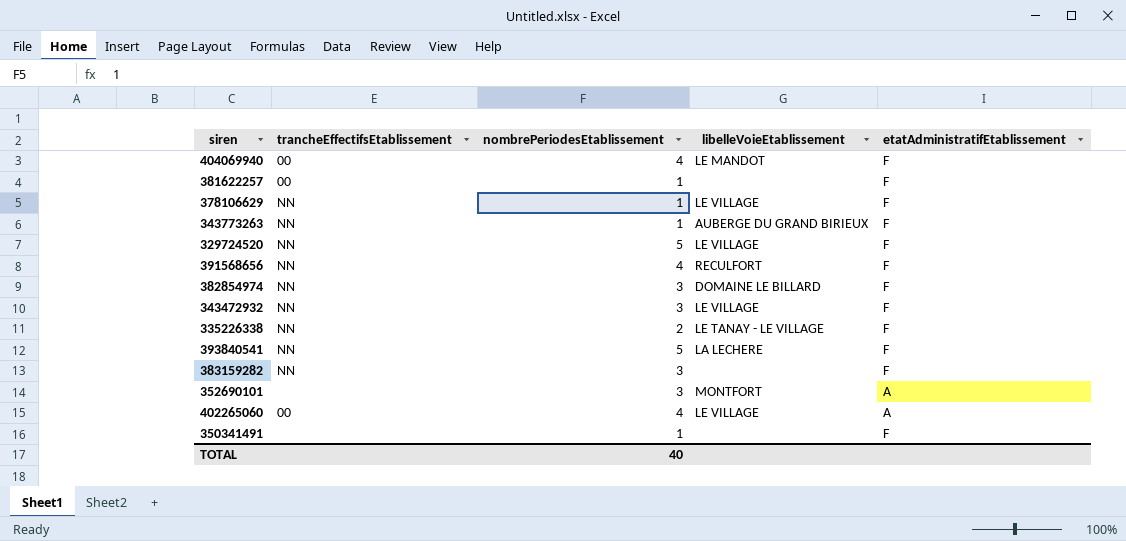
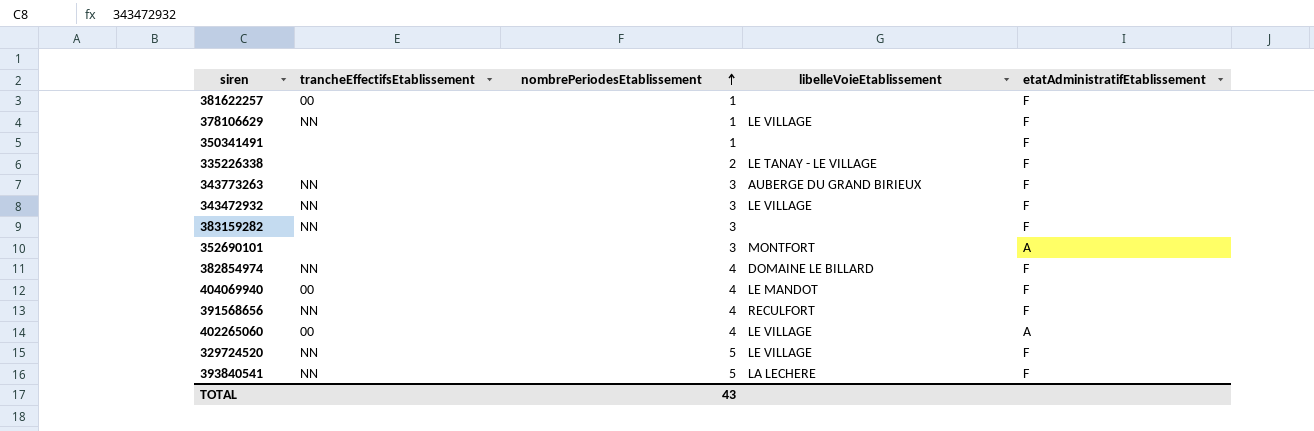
row order: none -> nombrePeriodesEtablissement ascending
335226338 | trancheEffectifsEtablissement: NN -> none
343773263 | nombrePeriodesEtablissement: 1 -> 3
382854974 | nombrePeriodesEtablissement: 3 -> 4
TOTAL | nombrePeriodesEtablissement: 40 -> 43

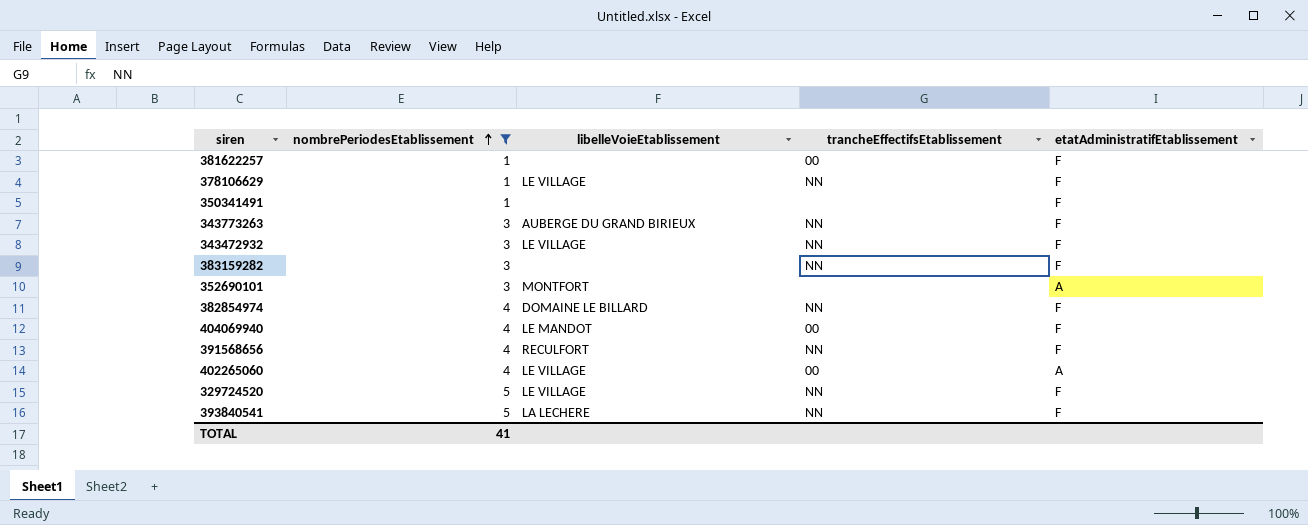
filter: none -> nombrePeriodesEtablissement != 2
column trancheEffectifsEtablissement | position: 2 -> 4
TOTAL | nombrePeriodesEtablissement: 43 -> 41

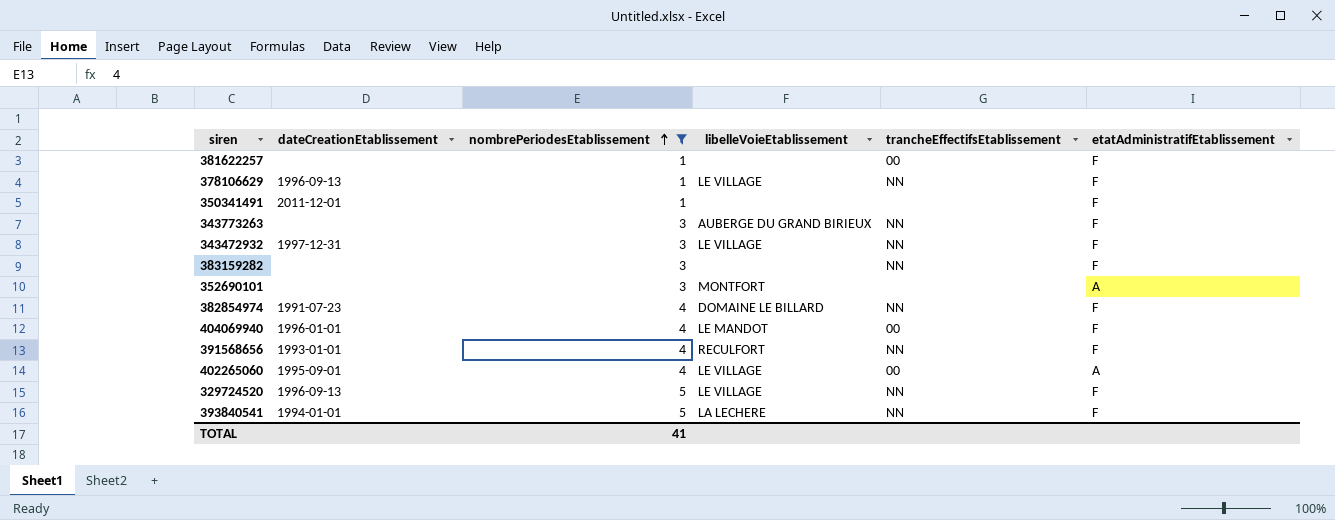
column dateCreationEtablissement | position: none -> 2

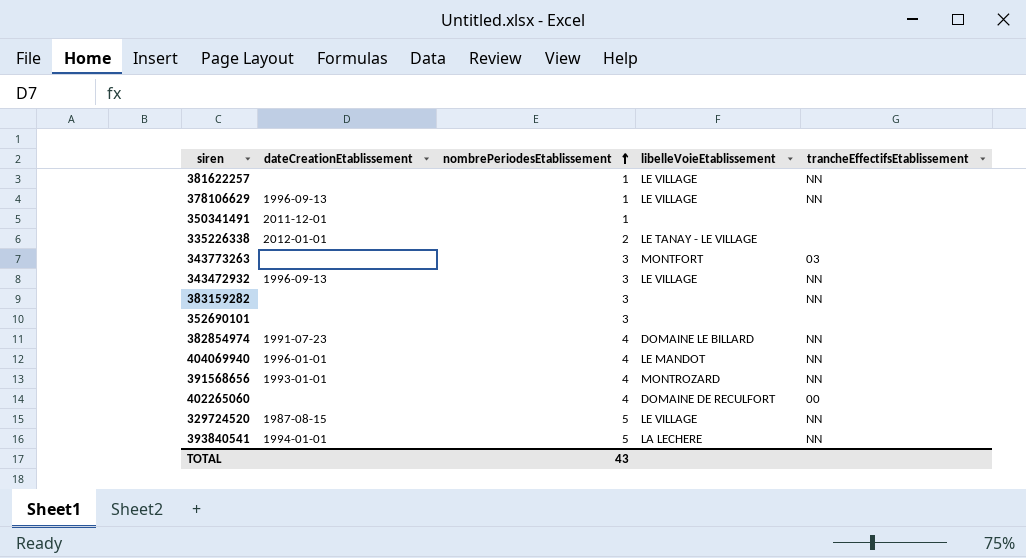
filter: nombrePeriodesEtablissement != 2 -> none
column etatAdministratifEtablissement | position: 6 -> none
381622257 | libelleVoieEtablissement: none -> LE VILLAGE
381622257 | trancheEffectifsEtablissement: 00 -> NN
343773263 | libelleVoieEtablissement: AUBERGE DU GRAND BIRIEUX -> MONTFORT
343773263 | trancheEffectifsEtablissement: NN -> 03
343472932 | dateCreationEtablissement: 1997-12-31 -> 1996-09-13
352690101 | libelleVoieEtablissement: MONTFORT -> none
404069940 | trancheEffectifsEtablissement: 00 -> NN
391568656 | libelleVoieEtablissement: RECULFORT -> MONTROZARD
402265060 | dateCreationEtablissement: 1995-09-01 -> none
402265060 | libelleVoieEtablissement: LE VILLAGE -> DOMAINE DE RECULFORT
329724520 | dateCreationEtablissement: 1996-09-13 -> 1987-08-15
TOTAL | nombrePeriodesEtablissement: 41 -> 43

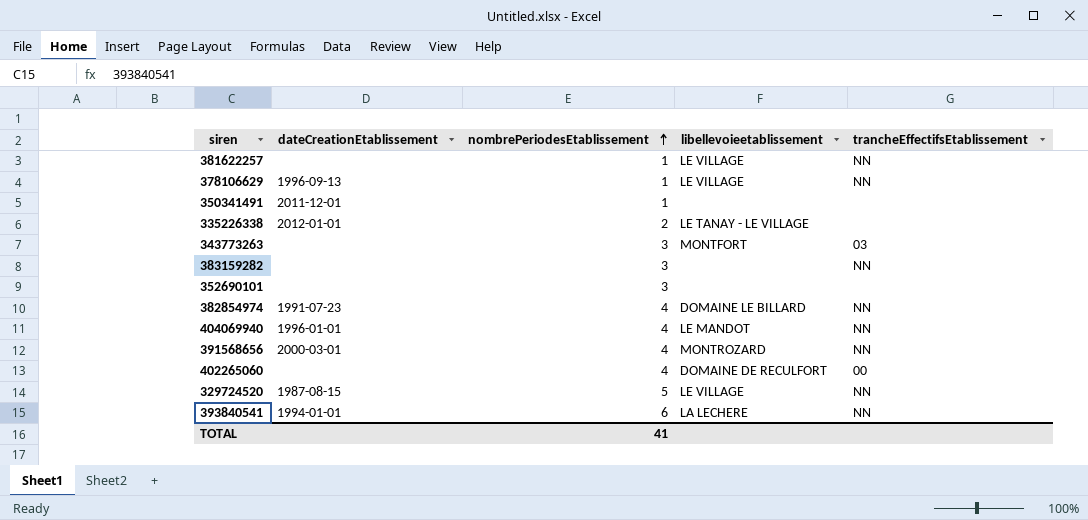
column name: libelleVoieEtablissement -> libellevoieetablissement
row 343472932: 1996-09-13 | 3 | LE VILLAGE | NN -> none
391568656 | dateCreationEtablissement: 1993-01-01 -> 2000-03-01
393840541 | nombrePeriodesEtablissement: 5 -> 6
TOTAL | nombrePeriodesEtablissement: 43 -> 41

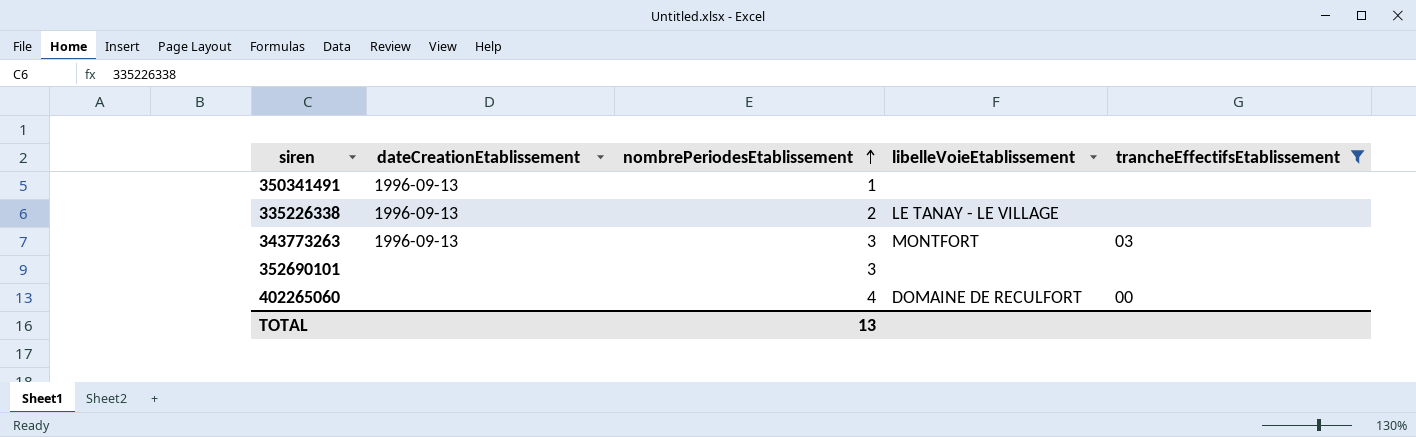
filter: none -> trancheEffectifsEtablissement != NN
column name: libellevoieetablissement -> libelleVoieEtablissement
350341491 | dateCreationEtablissement: 2011-12-01 -> 1996-09-13
335226338 | dateCreationEtablissement: 2012-01-01 -> 1996-09-13
343773263 | dateCreationEtablissement: none -> 1996-09-13
TOTAL | nombrePeriodesEtablissement: 41 -> 13

